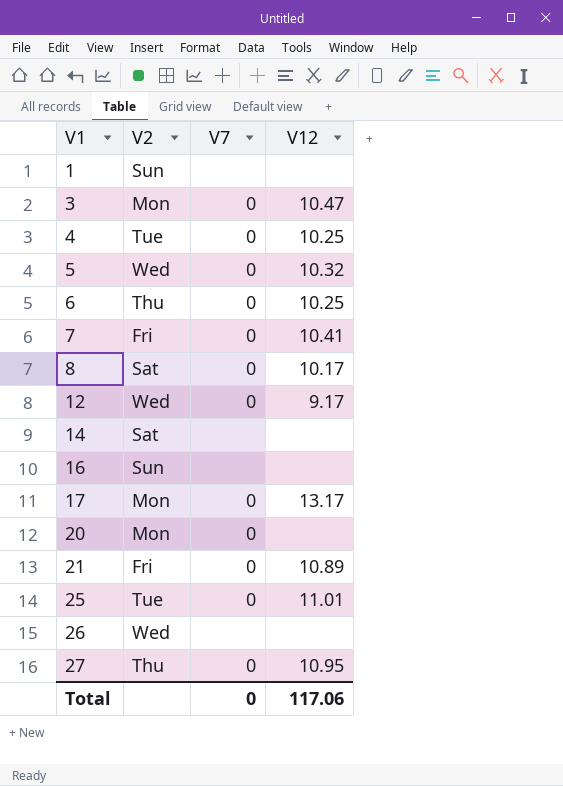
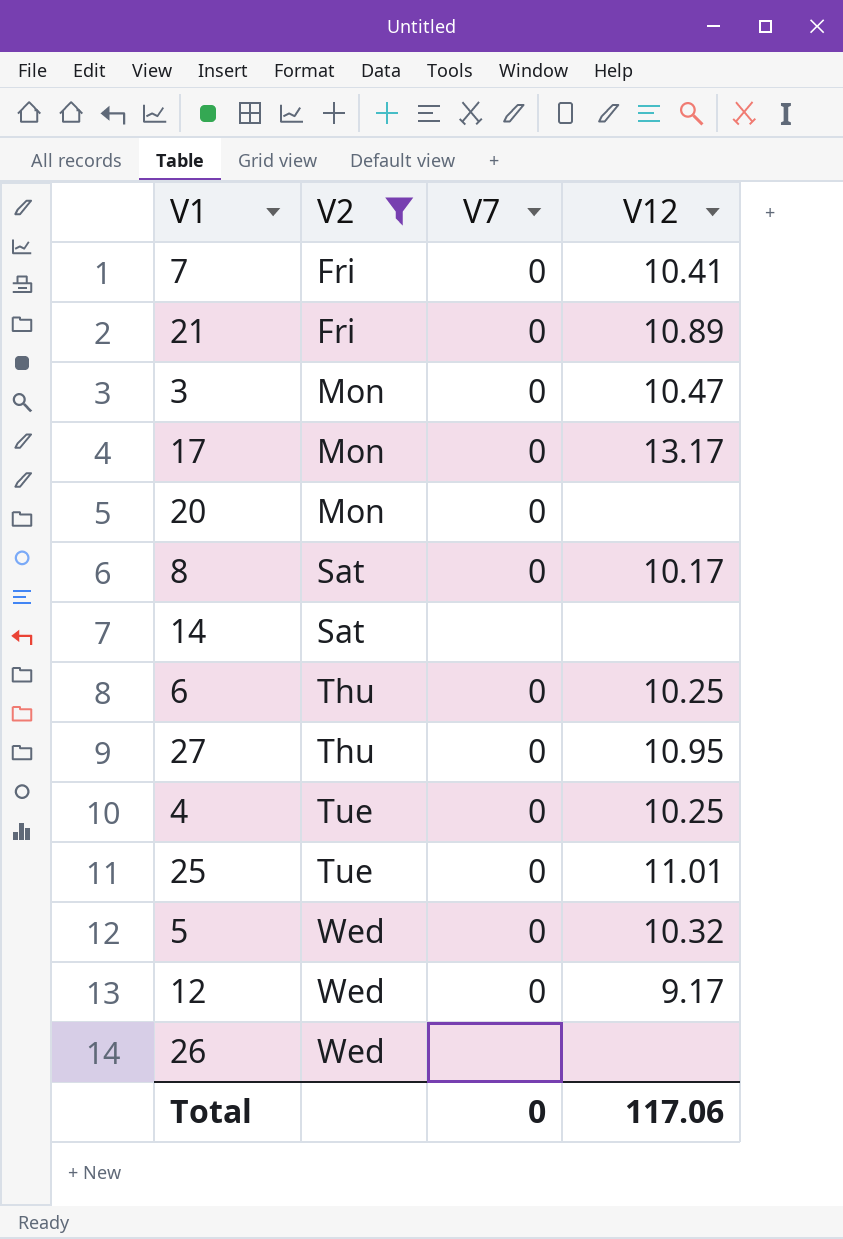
filter: none -> V2 != Sun
row order: V1 ascending -> V2 ascending

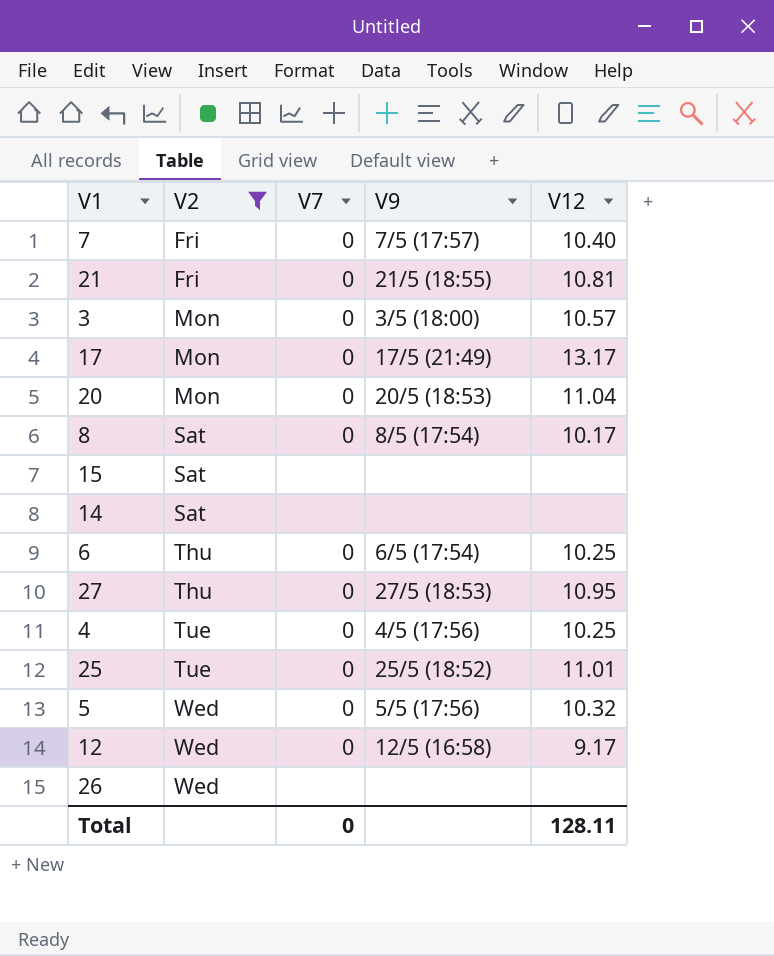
column V9 | position: none -> 4
7 | V12: 10.41 -> 10.40
21 | V12: 10.89 -> 10.81
3 | V12: 10.47 -> 10.57
20 | V12: none -> 11.04
row 15: none -> Sat | none | none | none
Total | V12: 117.06 -> 128.11

